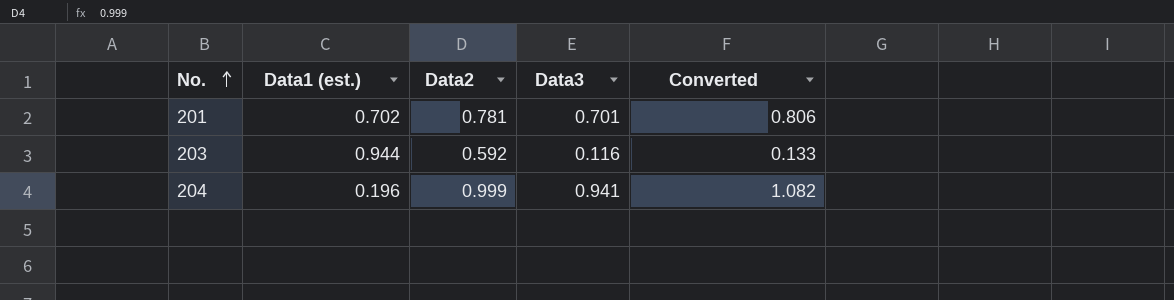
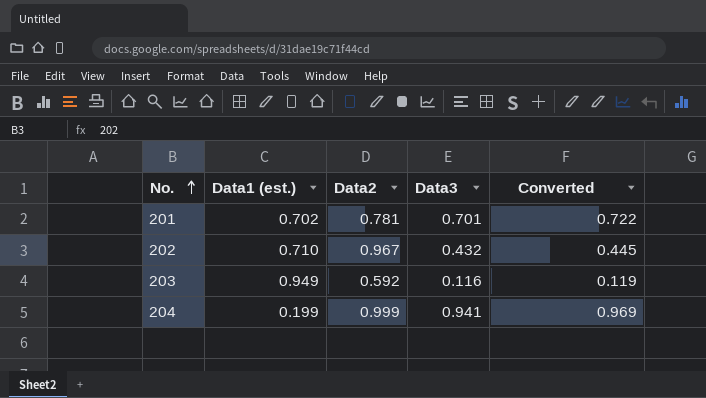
column Converted | formula: [Data3] * 1.15 -> [Data3] * 1.03
row 202: none -> 0.710 | 0.967 | 0.432 | 0.445
203 | Data1 (est.): 0.944 -> 0.949
204 | Data1 (est.): 0.196 -> 0.199

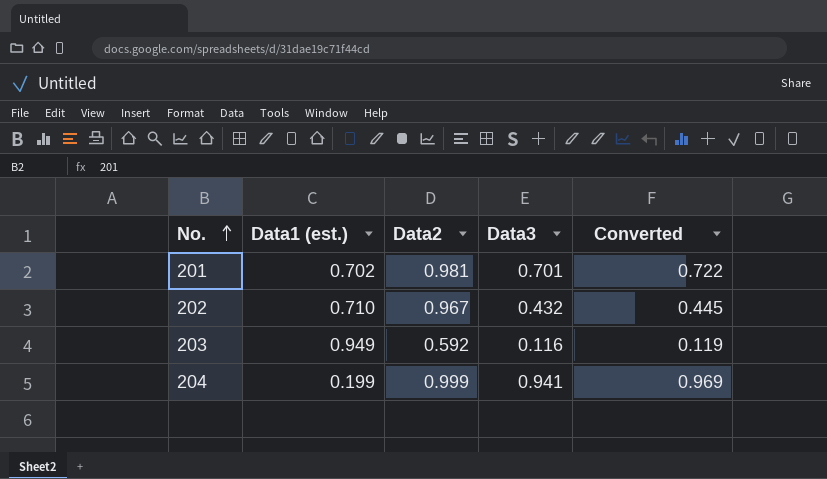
201 | Data2: 0.781 -> 0.981

